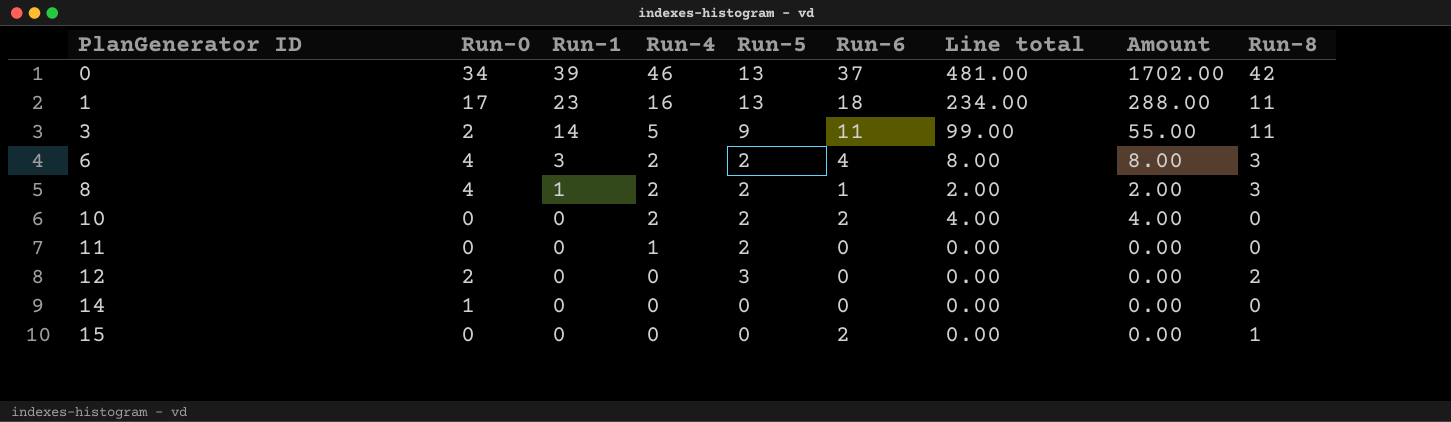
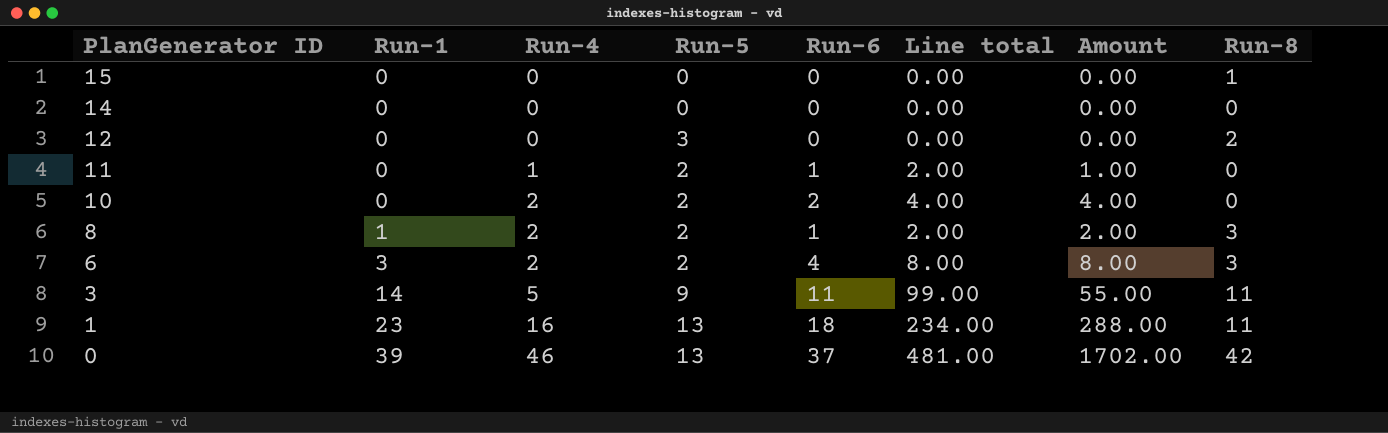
row order: PlanGenerator ID ascending -> PlanGenerator ID descending
column Run-0 | position: 2 -> none
15 | Run-6: 2 -> 0
11 | Run-6: 0 -> 1
11 | Line total: 0.00 -> 2.00
11 | Amount: 0.00 -> 1.00

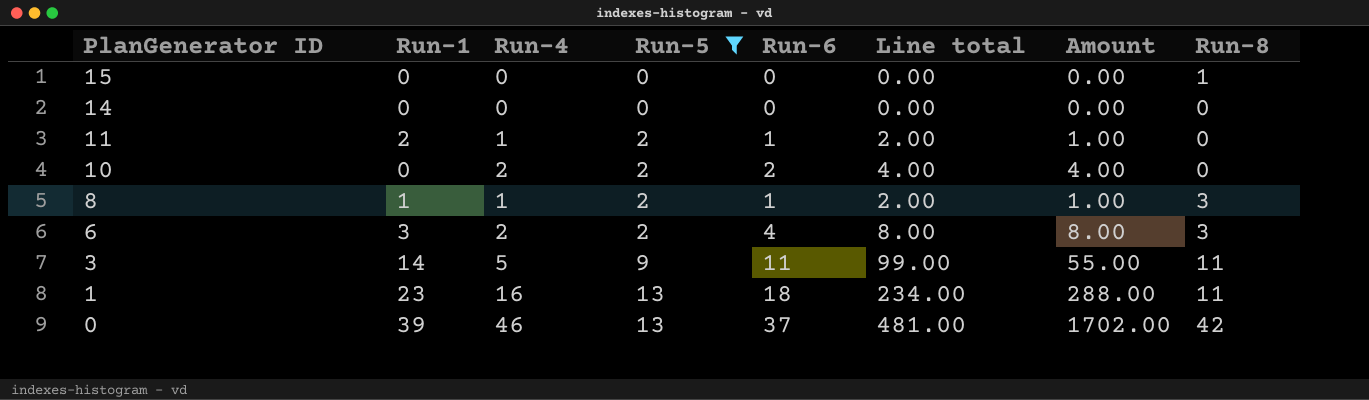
filter: none -> Run-5 != 3
11 | Run-1: 0 -> 2
8 | Run-4: 2 -> 1
8 | Amount: 2.00 -> 1.00

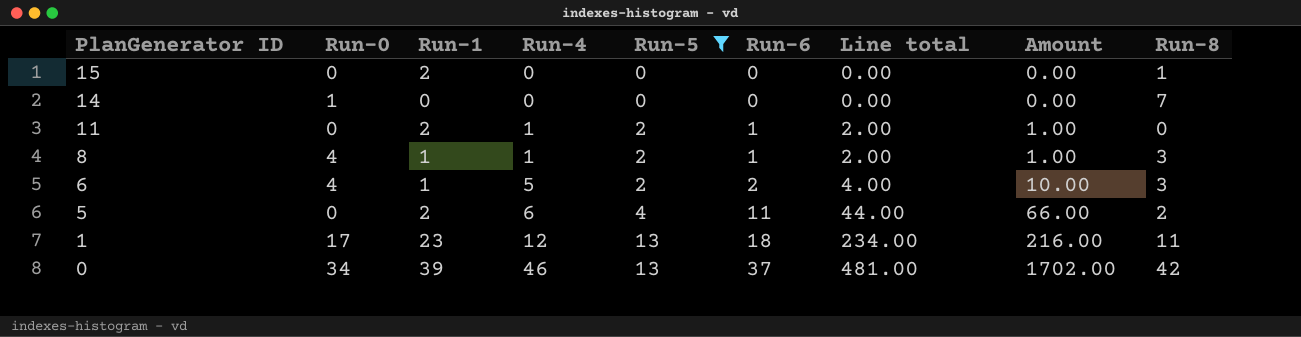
column Run-0 | position: none -> 2
row 10: 0 | 2 | 2 | 2 | 4.00 | 4.00 | 0 -> none
row 3: 14 | 5 | 9 | 11 | 99.00 | 55.00 | 11 -> none
15 | Run-1: 0 -> 2
14 | Run-8: 0 -> 7
6 | Run-1: 3 -> 1
6 | Run-4: 2 -> 5
6 | Run-6: 4 -> 2
6 | Line total: 8.00 -> 4.00
6 | Amount: 8.00 -> 10.00
row 5: none -> 0 | 2 | 6 | 4 | 11 | 44.00 | 66.00 | 2
1 | Run-4: 16 -> 12
1 | Amount: 288.00 -> 216.00

